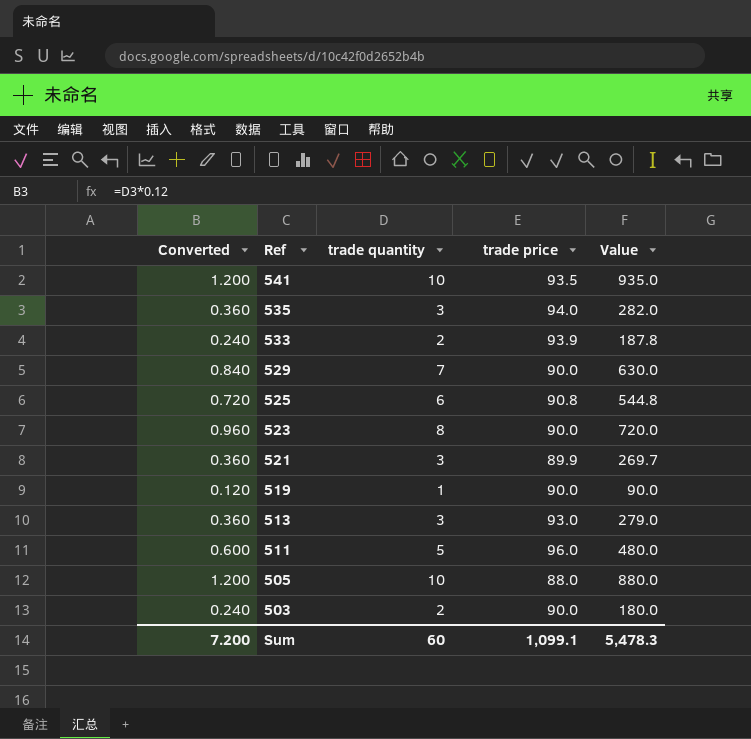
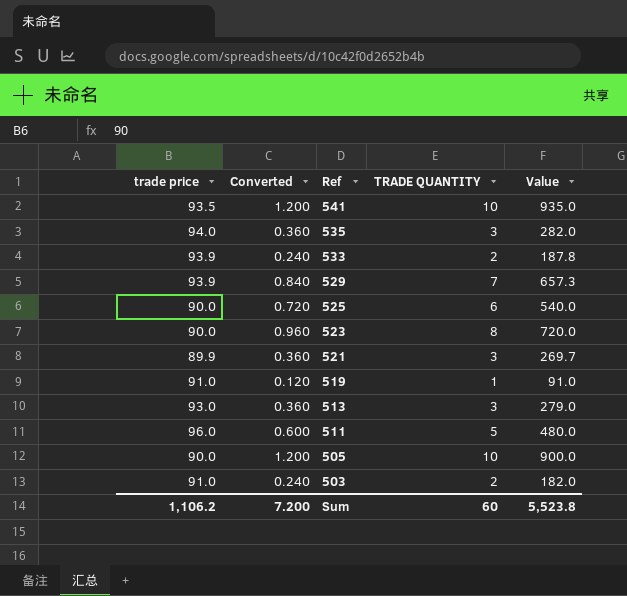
column trade price | position: 4 -> 1
column name: trade quantity -> TRADE QUANTITY
529 | trade price: 90.0 -> 93.9
529 | Value: 630.0 -> 657.3
525 | trade price: 90.8 -> 90.0
525 | Value: 544.8 -> 540.0
519 | trade price: 90.0 -> 91.0
519 | Value: 90.0 -> 91.0
505 | trade price: 88.0 -> 90.0
505 | Value: 880.0 -> 900.0
503 | trade price: 90.0 -> 91.0
503 | Value: 180.0 -> 182.0
Sum | trade price: 1,099.1 -> 1,106.2
Sum | Value: 5,478.3 -> 5,523.8

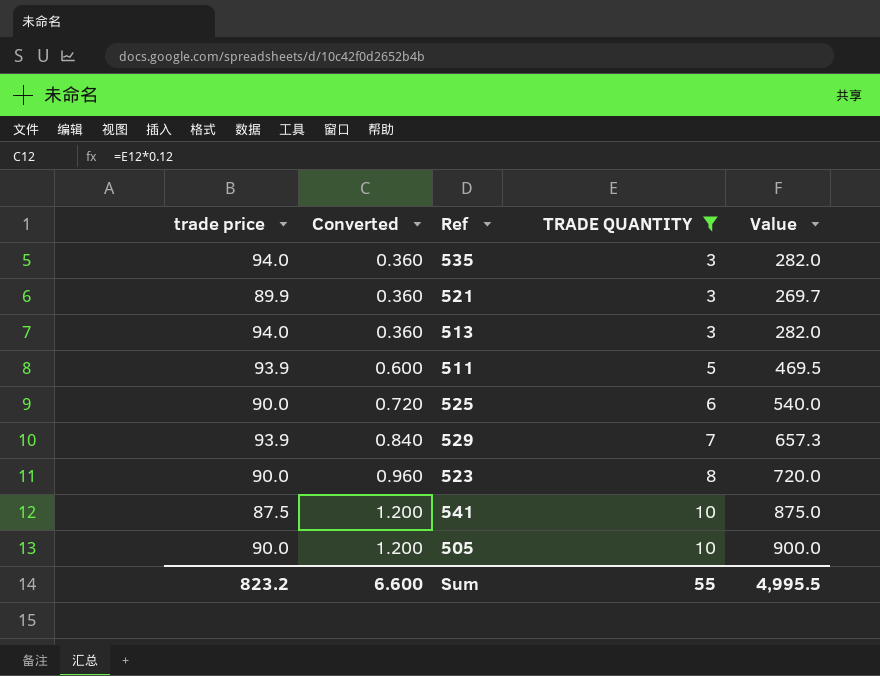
filter: none -> TRADE QUANTITY >= 3
row order: Ref descending -> Converted ascending
513 | trade price: 93.0 -> 94.0
513 | Value: 279.0 -> 282.0
511 | trade price: 96.0 -> 93.9
511 | Value: 480.0 -> 469.5
541 | trade price: 93.5 -> 87.5
541 | Value: 935.0 -> 875.0
Sum | trade price: 1,106.2 -> 823.2
Sum | Converted: 7.200 -> 6.600
Sum | TRADE QUANTITY: 60 -> 55
Sum | Value: 5,523.8 -> 4,995.5

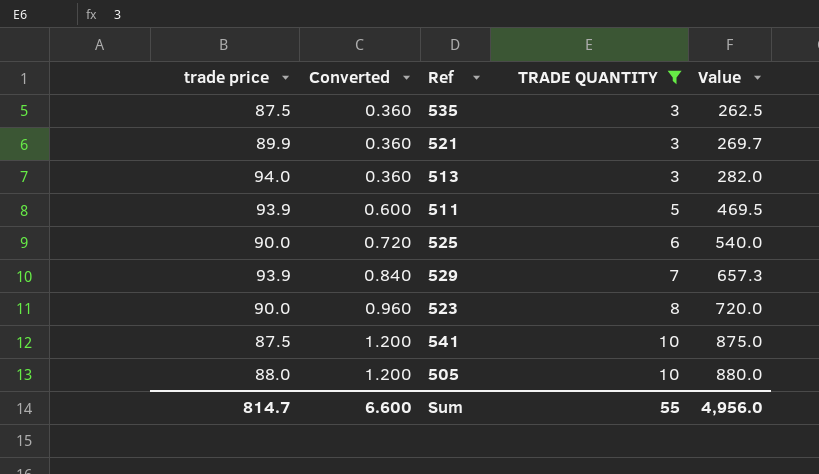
535 | trade price: 94.0 -> 87.5
535 | Value: 282.0 -> 262.5
505 | trade price: 90.0 -> 88.0
505 | Value: 900.0 -> 880.0
Sum | trade price: 823.2 -> 814.7
Sum | Value: 4,995.5 -> 4,956.0

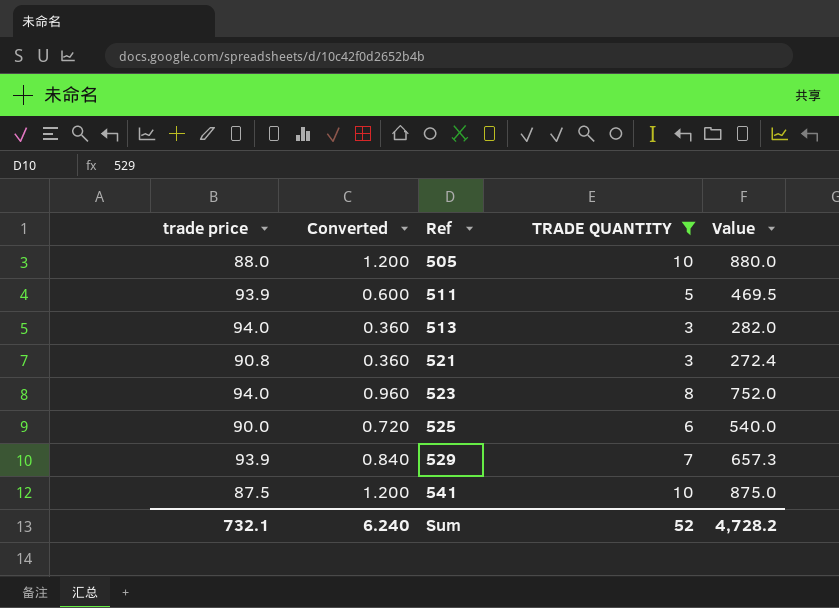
row order: Converted ascending -> Ref ascending
row 535: 87.5 | 0.360 | 3 | 262.5 -> none
521 | trade price: 89.9 -> 90.8
521 | Value: 269.7 -> 272.4
523 | trade price: 90.0 -> 94.0
523 | Value: 720.0 -> 752.0
Sum | trade price: 814.7 -> 732.1
Sum | Converted: 6.600 -> 6.240
Sum | TRADE QUANTITY: 55 -> 52
Sum | Value: 4,956.0 -> 4,728.2

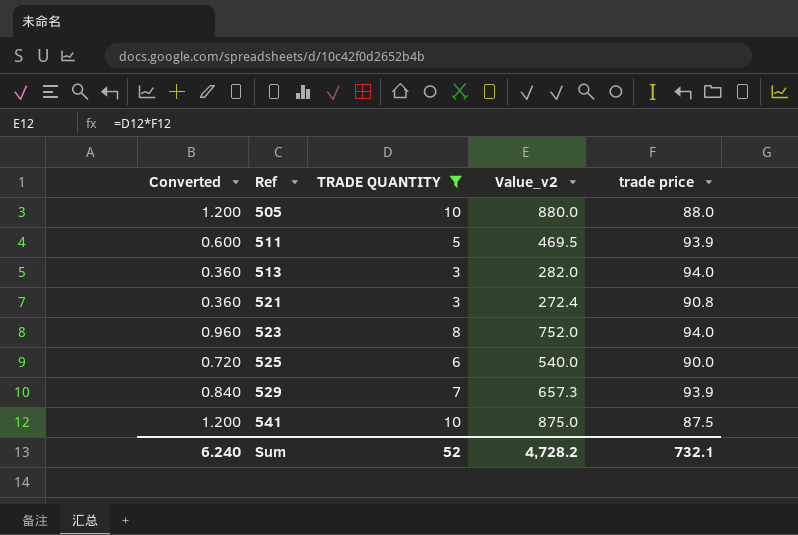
column name: Value -> Value_v2
column trade price | position: 1 -> 5

